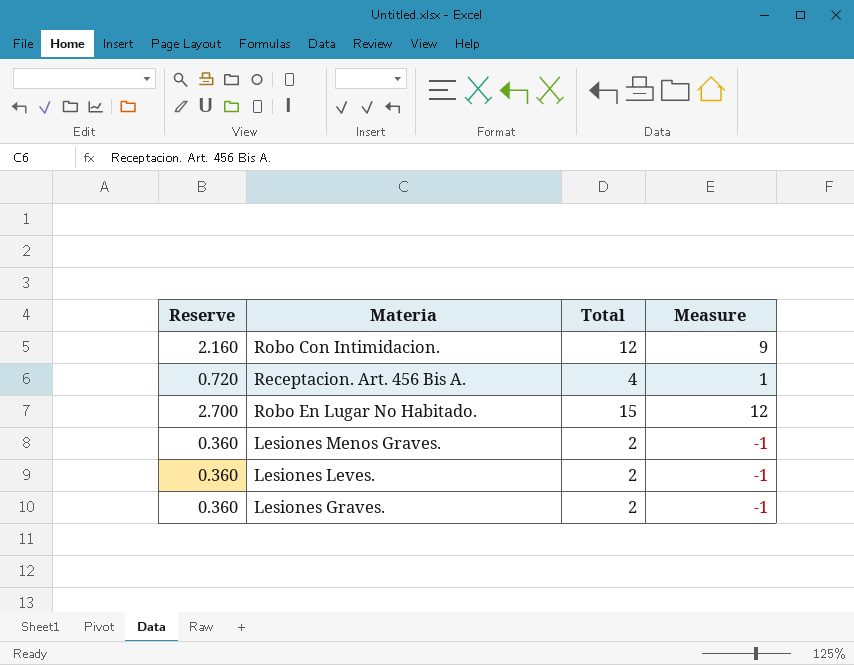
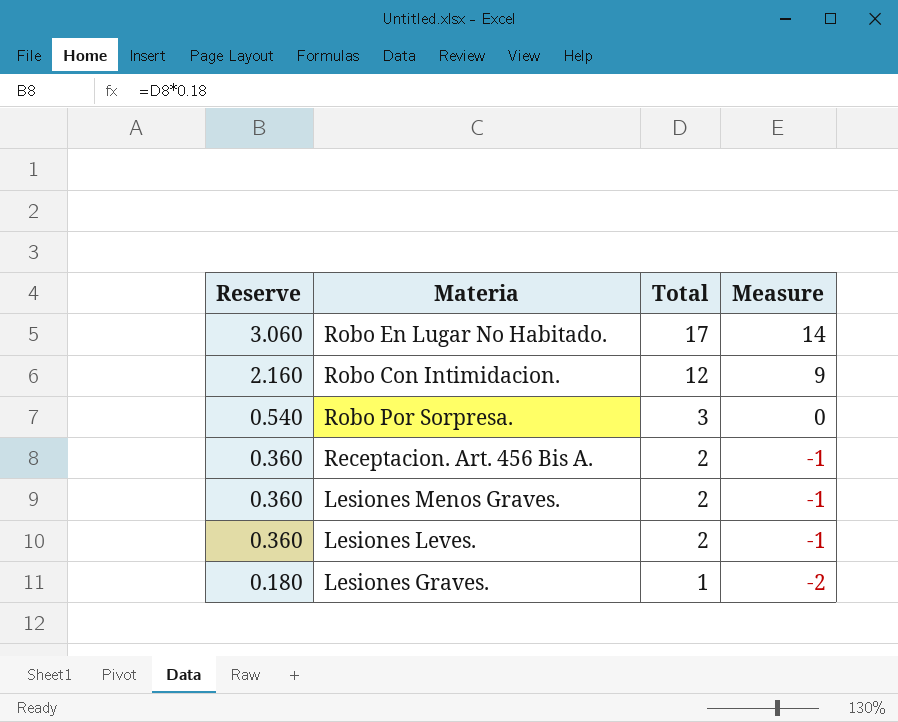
row order: none -> Reserve descending
Robo En Lugar No Habitado. | Reserve: 2.700 -> 3.060
Robo En Lugar No Habitado. | Total: 15 -> 17
Robo En Lugar No Habitado. | Measure: 12 -> 14
row Robo Por Sorpresa.: none -> 0.540 | 3 | 0
Receptacion. Art. 456 Bis A. | Reserve: 0.720 -> 0.360
Receptacion. Art. 456 Bis A. | Total: 4 -> 2
Receptacion. Art. 456 Bis A. | Measure: 1 -> -1
Lesiones Graves. | Reserve: 0.360 -> 0.180
Lesiones Graves. | Total: 2 -> 1
Lesiones Graves. | Measure: -1 -> -2

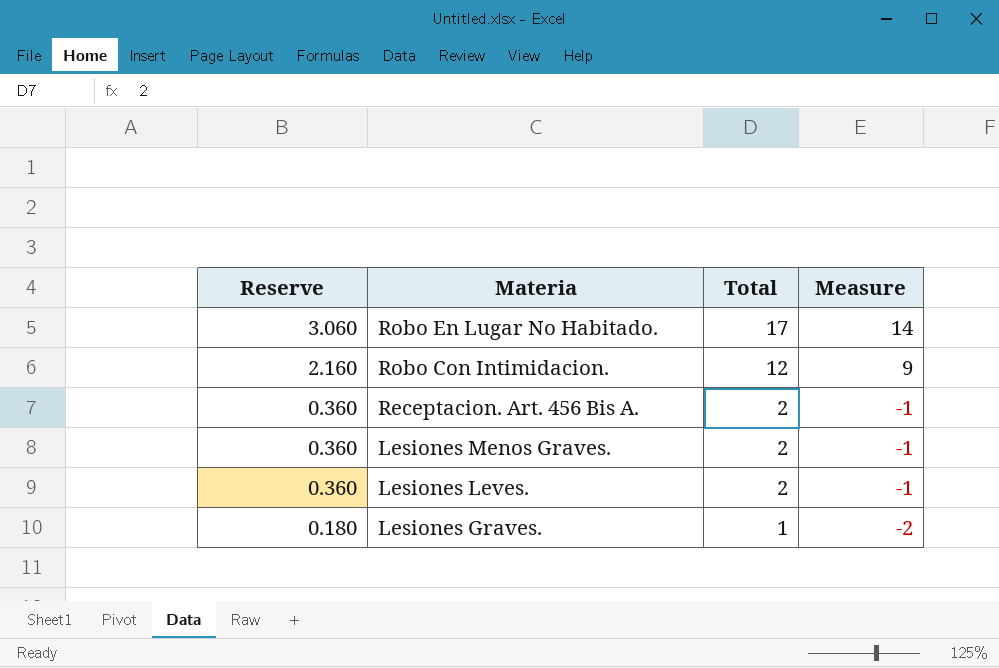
row Robo Por Sorpresa.: 0.540 | 3 | 0 -> none

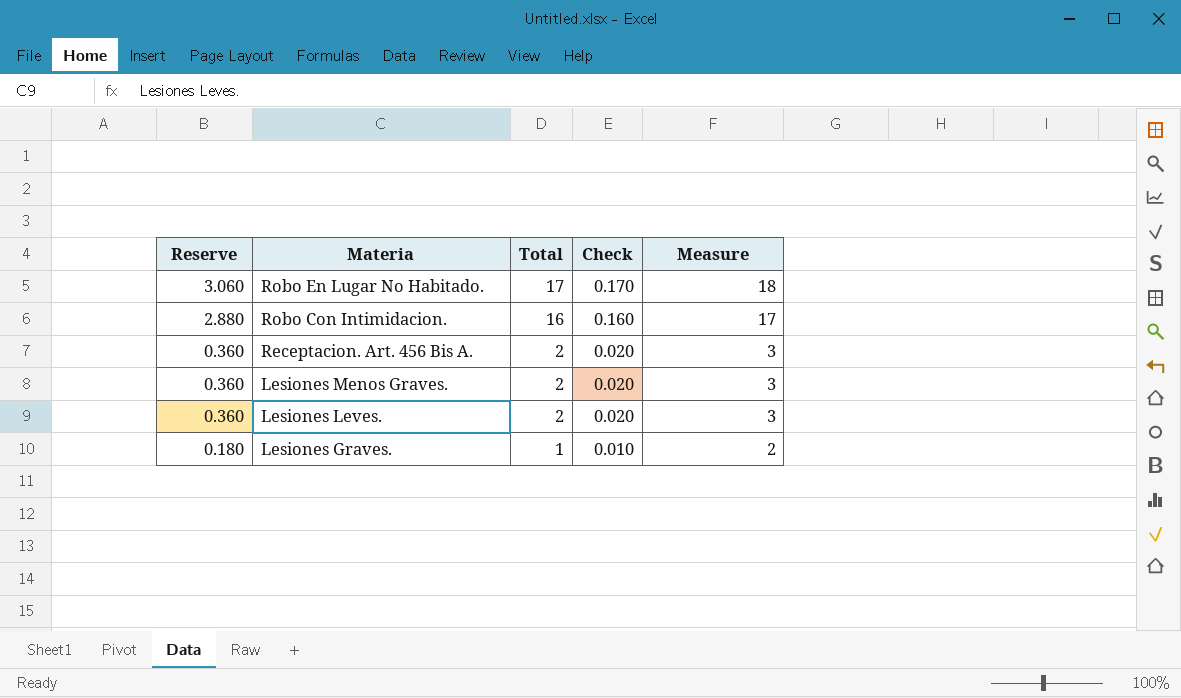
column Check | formula: none -> [Total] * 0.01
column Measure | formula: [Total] - 3 -> [Total] + 1
Robo Con Intimidacion. | Reserve: 2.160 -> 2.880
Robo Con Intimidacion. | Total: 12 -> 16

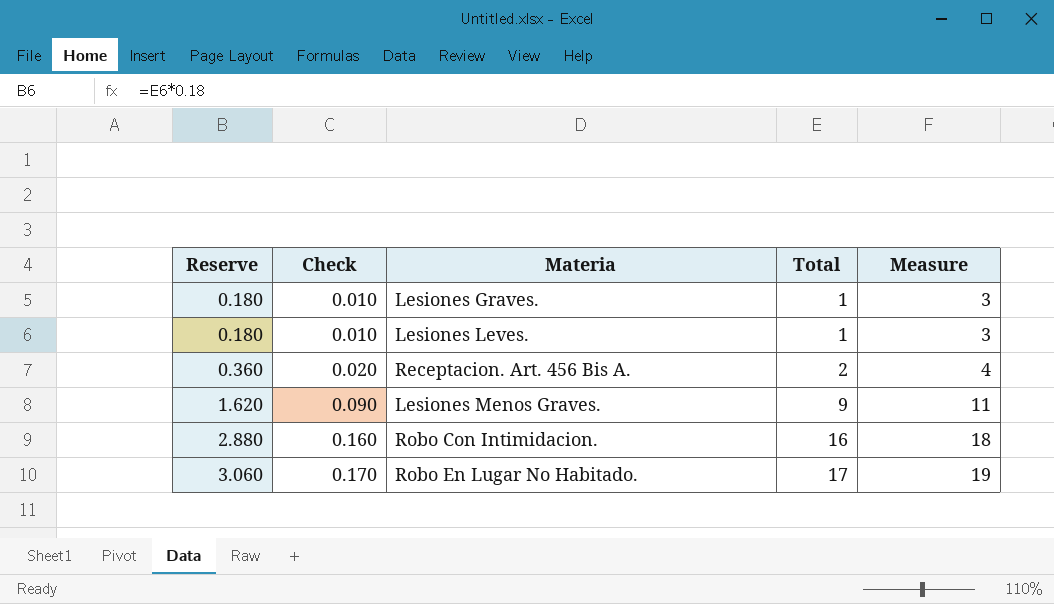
row order: Reserve descending -> Reserve ascending
column Check | position: 4 -> 2
column Measure | formula: [Total] + 1 -> [Total] + 2
Lesiones Leves. | Reserve: 0.360 -> 0.180
Lesiones Leves. | Check: 0.020 -> 0.010
Lesiones Leves. | Total: 2 -> 1
Lesiones Menos Graves. | Reserve: 0.360 -> 1.620
Lesiones Menos Graves. | Check: 0.020 -> 0.090
Lesiones Menos Graves. | Total: 2 -> 9

